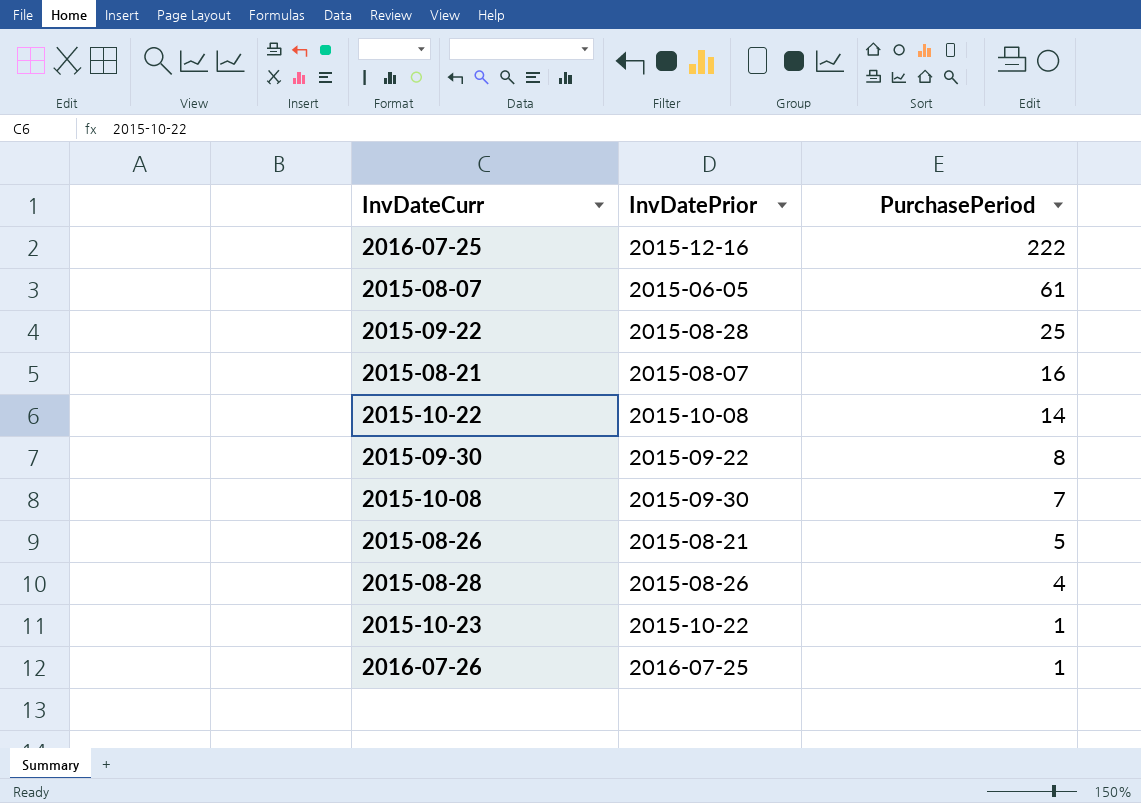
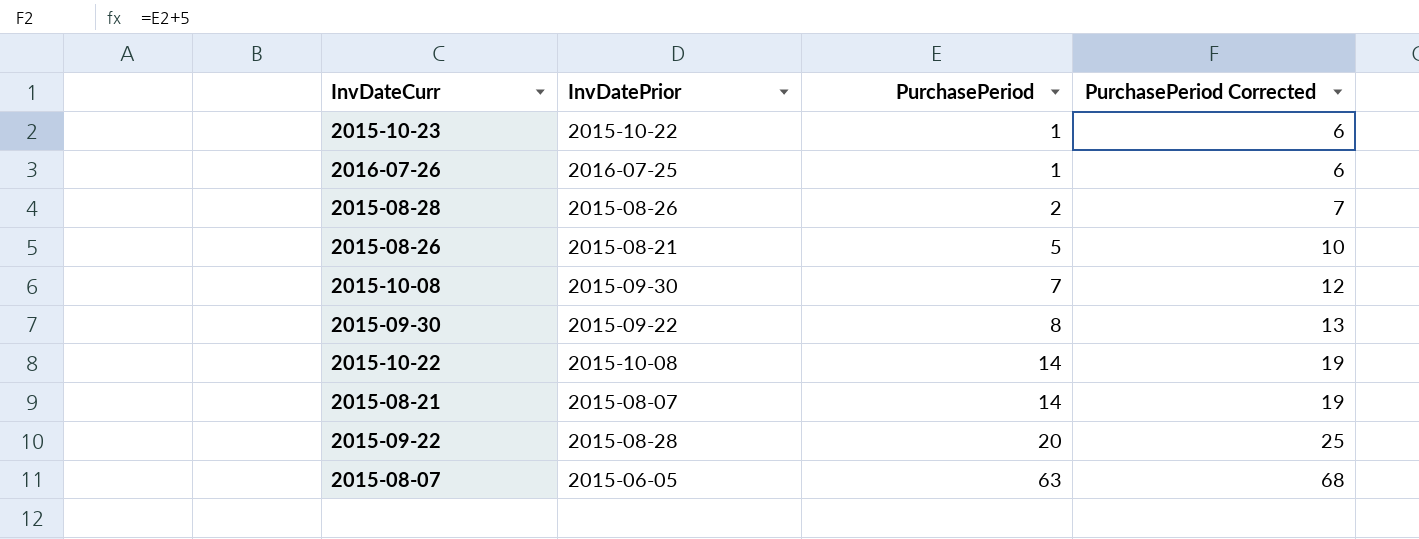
row order: PurchasePeriod descending -> PurchasePeriod ascending
column PurchasePeriod Corrected | formula: none -> [PurchasePeriod] + 5
row 2016-07-25: 2015-12-16 | 222 -> none
2015-08-28 | PurchasePeriod: 4 -> 2
2015-08-21 | PurchasePeriod: 16 -> 14
2015-09-22 | PurchasePeriod: 25 -> 20
2015-08-07 | PurchasePeriod: 61 -> 63

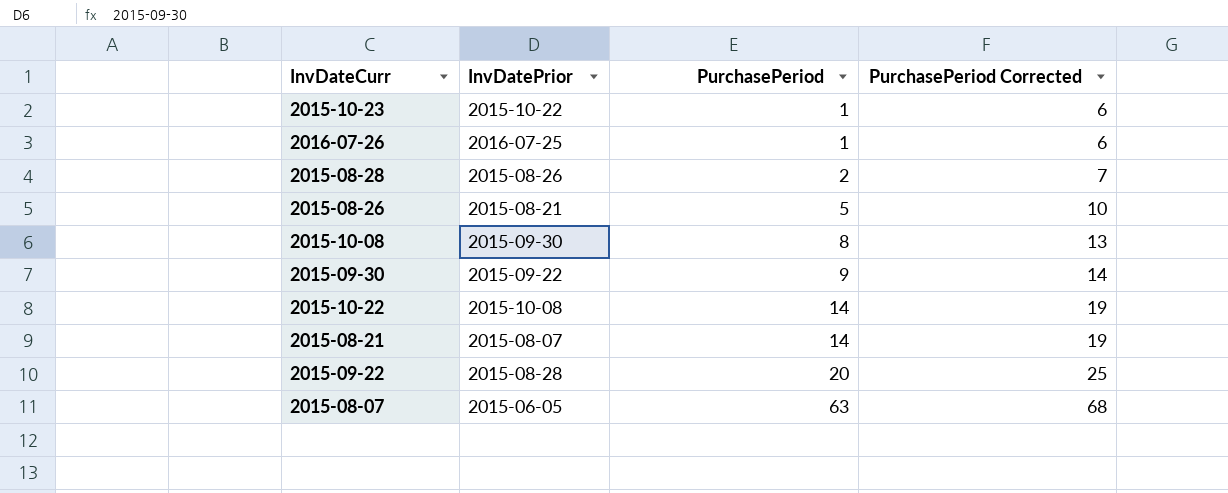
2015-10-08 | PurchasePeriod: 7 -> 8
2015-10-08 | PurchasePeriod Corrected: 12 -> 13
2015-09-30 | PurchasePeriod: 8 -> 9
2015-09-30 | PurchasePeriod Corrected: 13 -> 14

